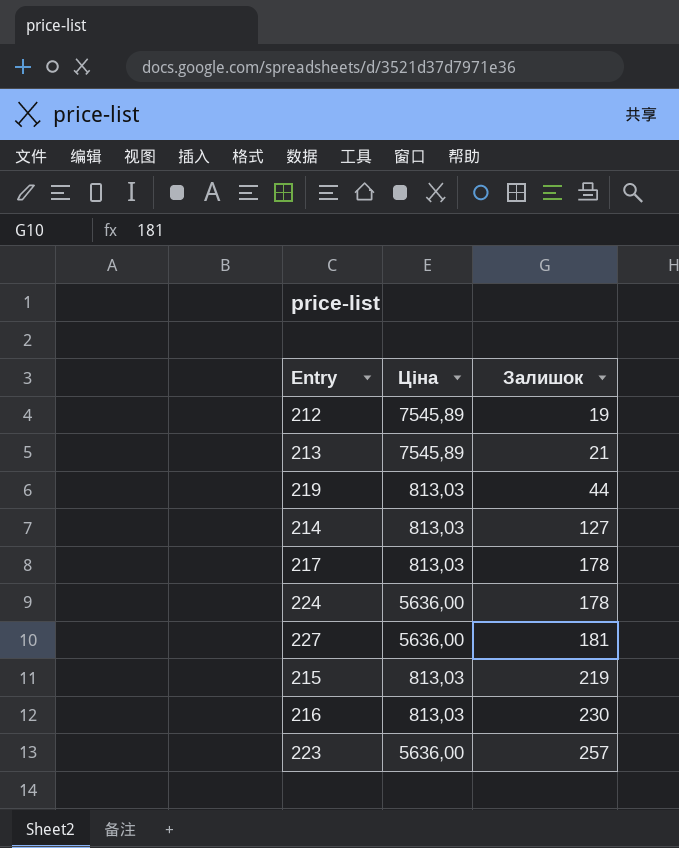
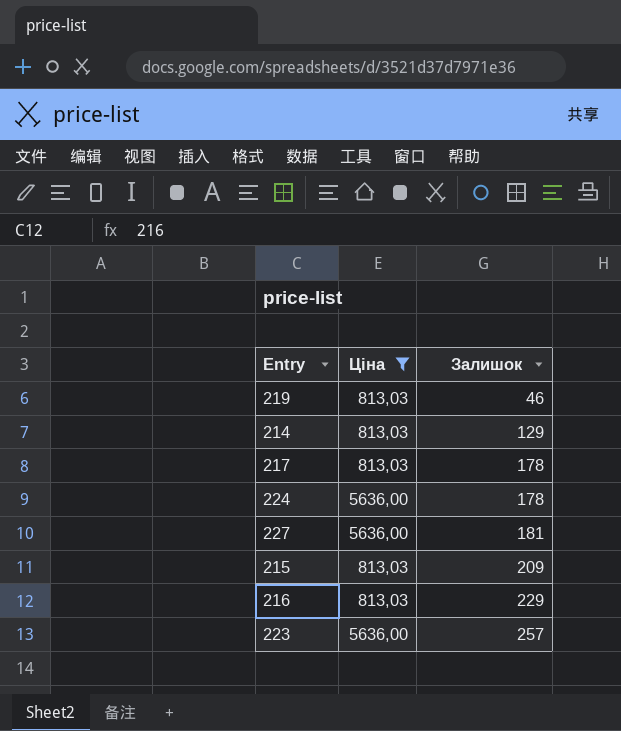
filter: none -> Ціна != 7545,89
219 | Залишок: 44 -> 46
214 | Залишок: 127 -> 129
215 | Залишок: 219 -> 209
216 | Залишок: 230 -> 229

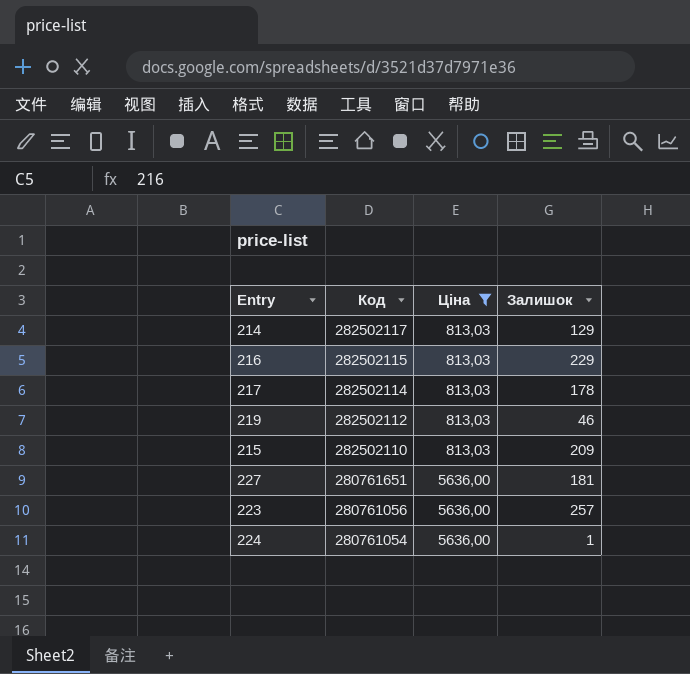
row order: Залишок ascending -> Код descending
column Код | position: none -> 2
224 | Залишок: 178 -> 1

